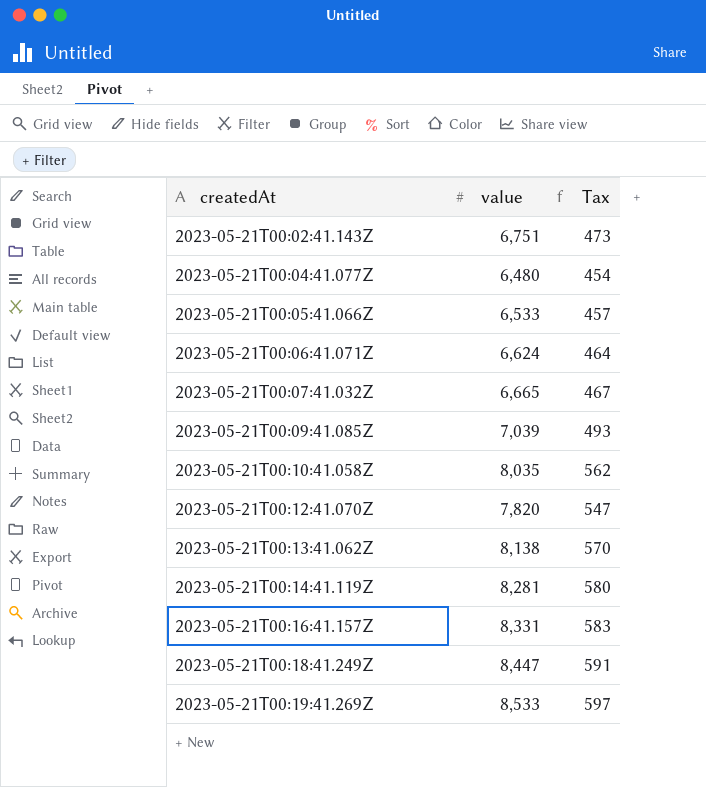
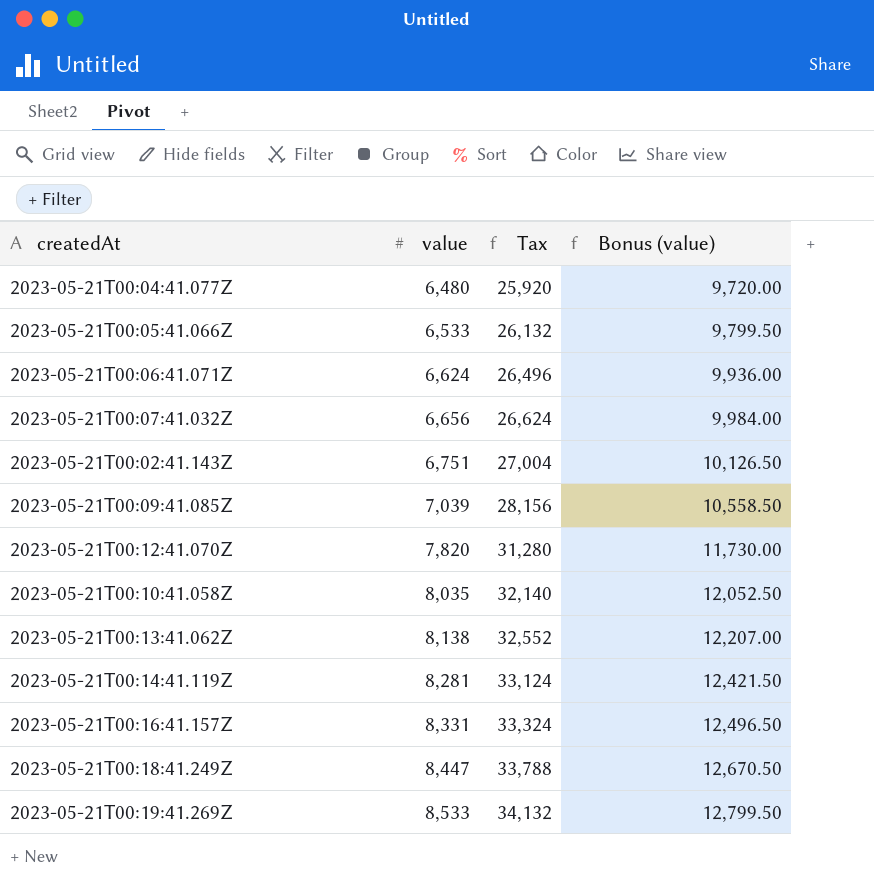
row order: createdAt ascending -> value ascending
column Tax | formula: [value] * 0.07 -> [value] * 4
column Bonus (value) | formula: none -> [value] * 1.5
2023-05-21T00:07:41.032Z | value: 6,665 -> 6,656

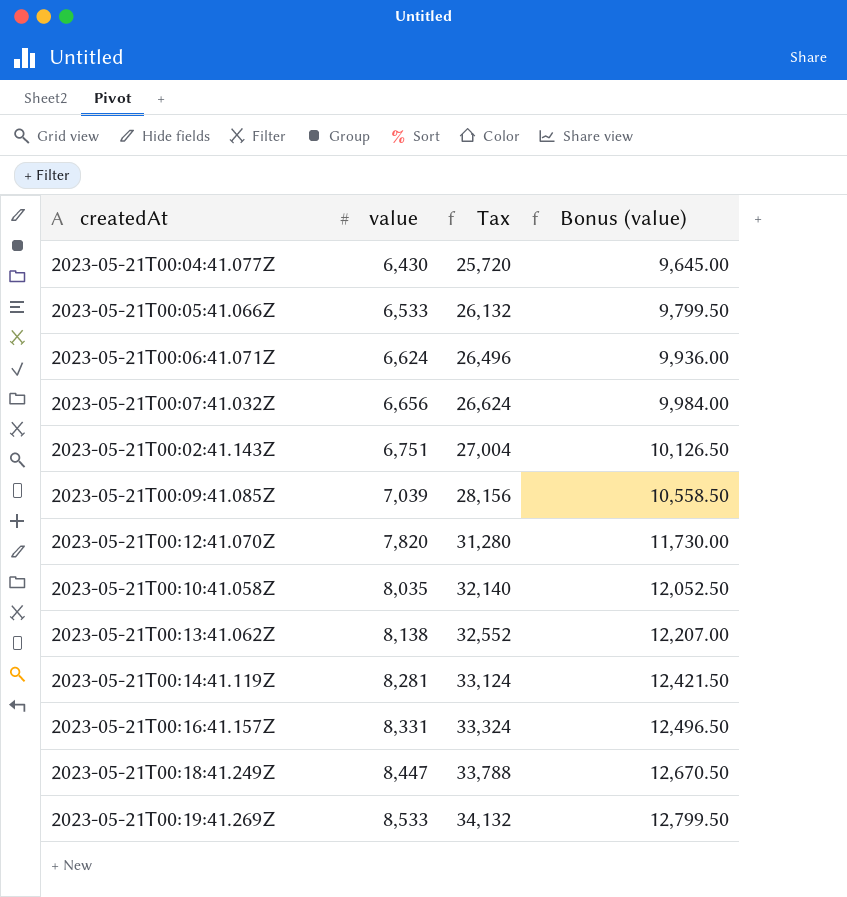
2023-05-21T00:04:41.077Z | value: 6,480 -> 6,430
2023-05-21T00:04:41.077Z | Tax: 25,920 -> 25,720
2023-05-21T00:04:41.077Z | Bonus (value): 9,720.00 -> 9,645.00

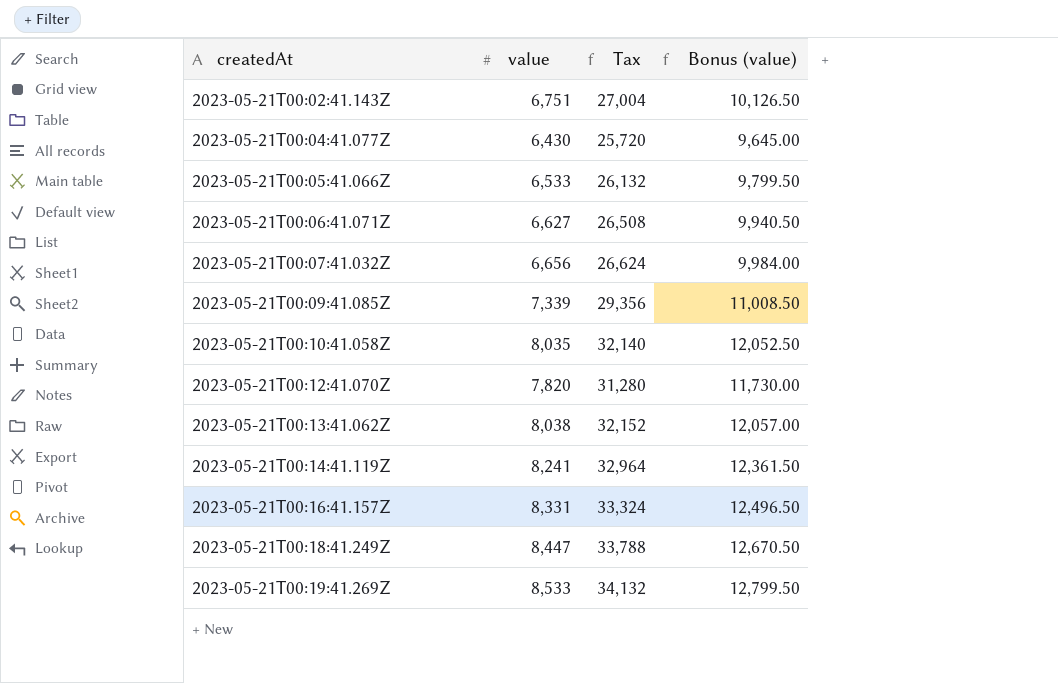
row order: value ascending -> createdAt ascending
2023-05-21T00:06:41.071Z | value: 6,624 -> 6,627
2023-05-21T00:06:41.071Z | Tax: 26,496 -> 26,508
2023-05-21T00:06:41.071Z | Bonus (value): 9,936.00 -> 9,940.50
2023-05-21T00:09:41.085Z | value: 7,039 -> 7,339
2023-05-21T00:09:41.085Z | Tax: 28,156 -> 29,356
2023-05-21T00:09:41.085Z | Bonus (value): 10,558.50 -> 11,008.50
2023-05-21T00:13:41.062Z | value: 8,138 -> 8,038
2023-05-21T00:13:41.062Z | Tax: 32,552 -> 32,152
2023-05-21T00:13:41.062Z | Bonus (value): 12,207.00 -> 12,057.00
2023-05-21T00:14:41.119Z | value: 8,281 -> 8,241
2023-05-21T00:14:41.119Z | Tax: 33,124 -> 32,964
2023-05-21T00:14:41.119Z | Bonus (value): 12,421.50 -> 12,361.50

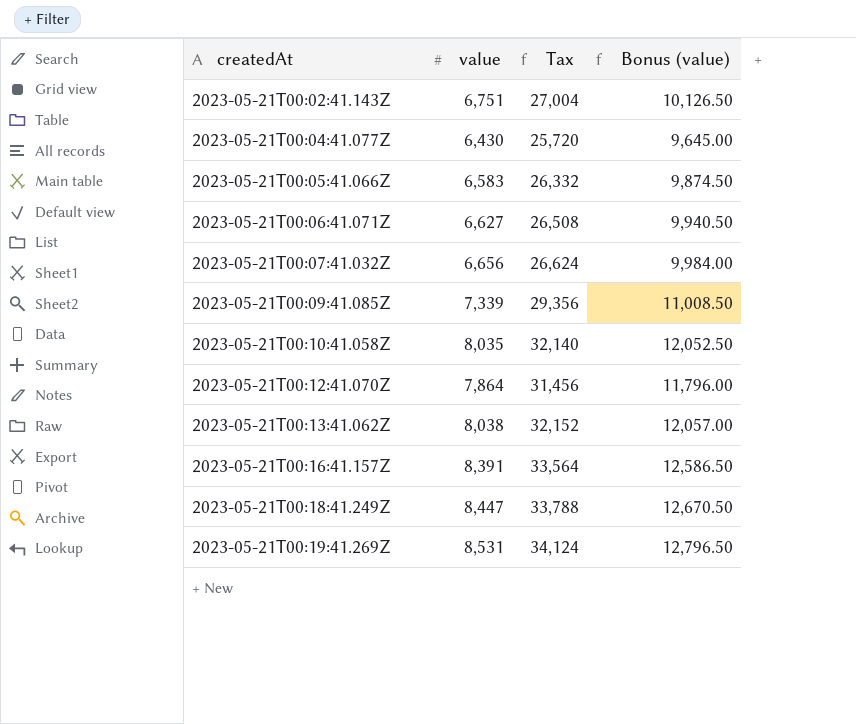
row 2023-05-21T00:14:41.119Z: 8,241 | 32,964 | 12,361.50 -> none
2023-05-21T00:05:41.066Z | value: 6,533 -> 6,583
2023-05-21T00:05:41.066Z | Tax: 26,132 -> 26,332
2023-05-21T00:05:41.066Z | Bonus (value): 9,799.50 -> 9,874.50
2023-05-21T00:12:41.070Z | value: 7,820 -> 7,864
2023-05-21T00:12:41.070Z | Tax: 31,280 -> 31,456
2023-05-21T00:12:41.070Z | Bonus (value): 11,730.00 -> 11,796.00
2023-05-21T00:16:41.157Z | value: 8,331 -> 8,391
2023-05-21T00:16:41.157Z | Tax: 33,324 -> 33,564
2023-05-21T00:16:41.157Z | Bonus (value): 12,496.50 -> 12,586.50
2023-05-21T00:19:41.269Z | value: 8,533 -> 8,531
2023-05-21T00:19:41.269Z | Tax: 34,132 -> 34,124
2023-05-21T00:19:41.269Z | Bonus (value): 12,799.50 -> 12,796.50

